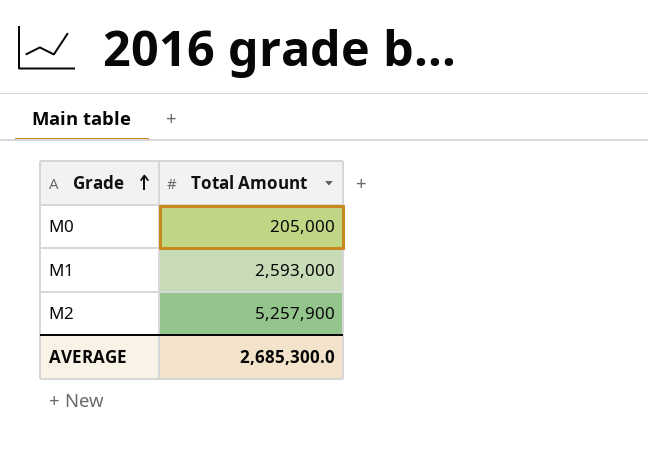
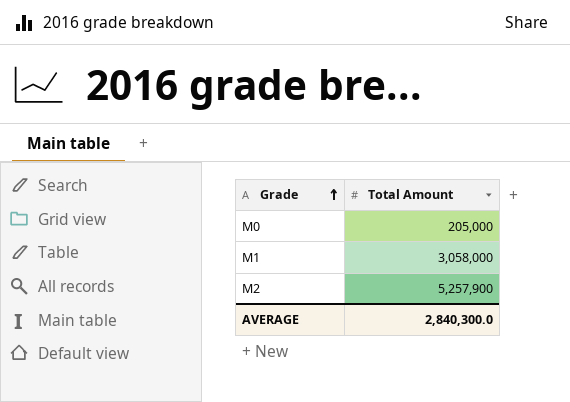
M1 | Total Amount: 2,593,000 -> 3,058,000
AVERAGE | Total Amount: 2,685,300.0 -> 2,840,300.0

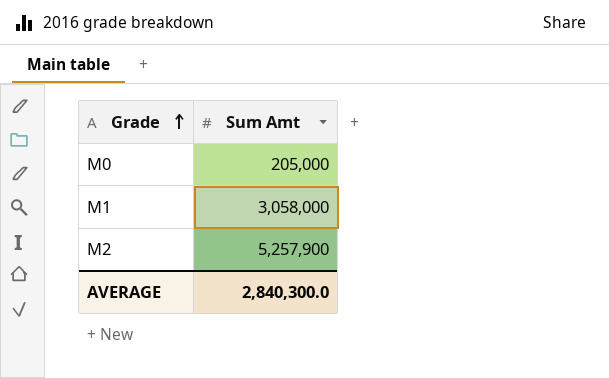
column name: Total Amount -> Sum Amt

